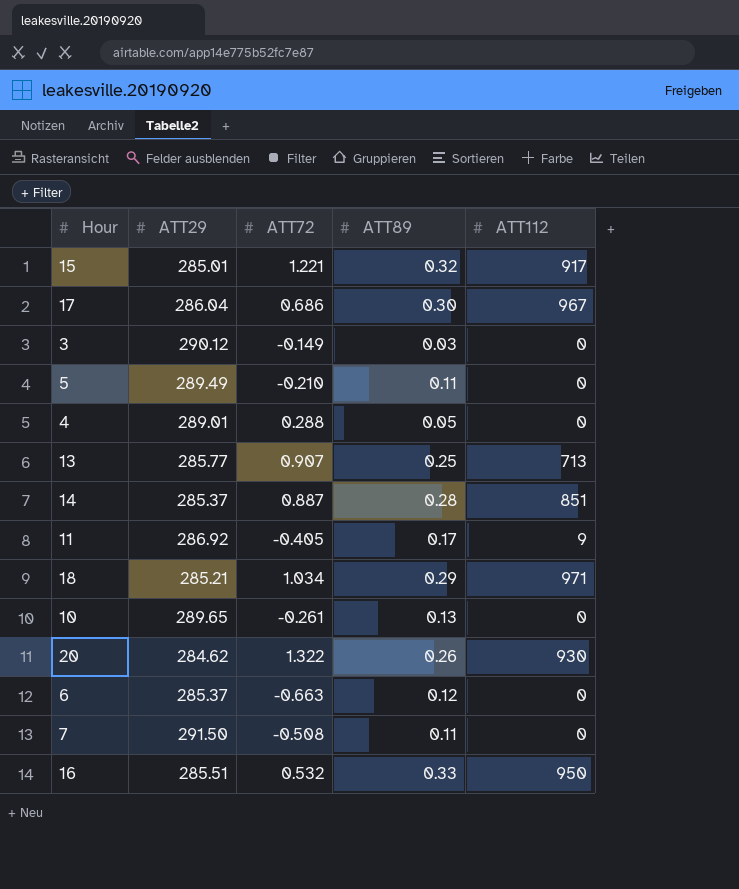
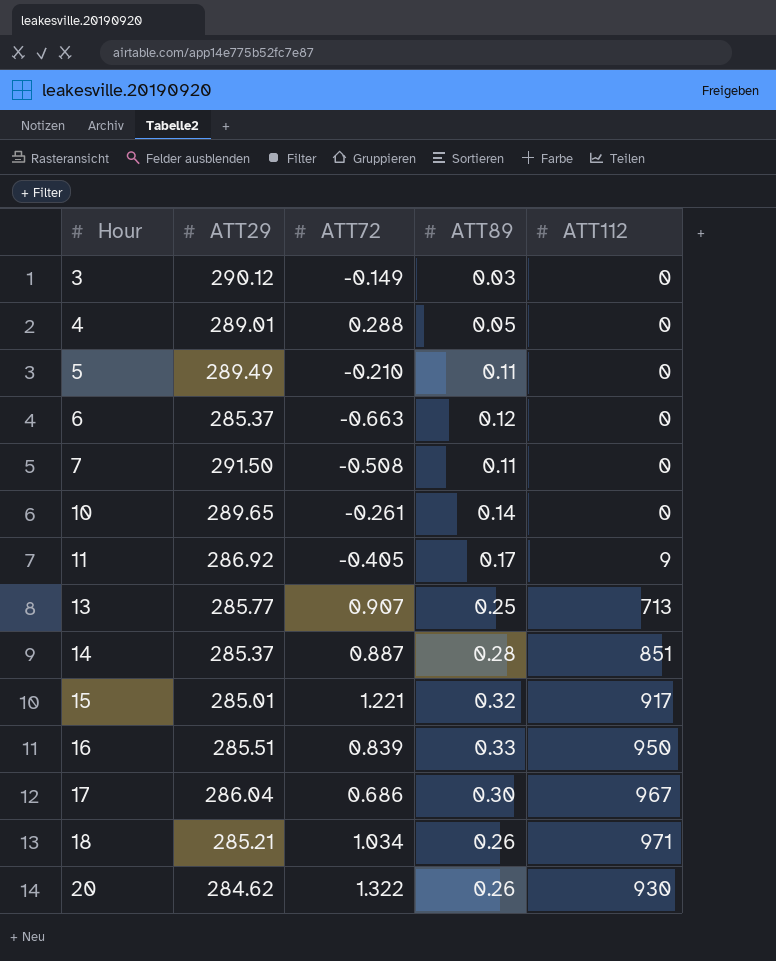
row order: none -> Hour ascending
10 | ATT89: 0.13 -> 0.14
16 | ATT72: 0.532 -> 0.839
18 | ATT89: 0.29 -> 0.26

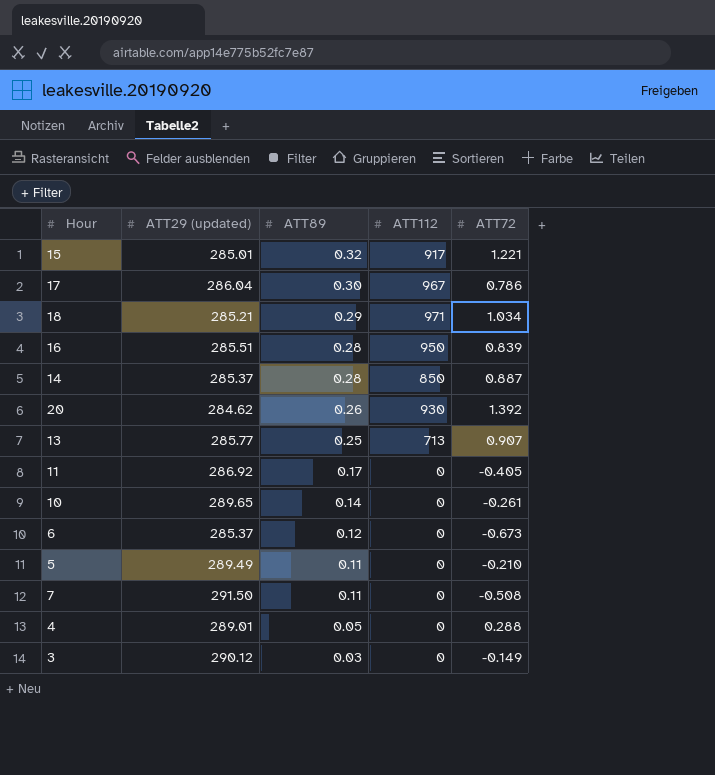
row order: Hour ascending -> ATT89 descending
column name: ATT29 -> ATT29 (updated)
column ATT72 | position: 3 -> 5
17 | ATT72: 0.686 -> 0.786
18 | ATT89: 0.26 -> 0.29
16 | ATT89: 0.33 -> 0.28
14 | ATT112: 851 -> 850
20 | ATT72: 1.322 -> 1.392
11 | ATT112: 9 -> 0
6 | ATT72: -0.663 -> -0.673

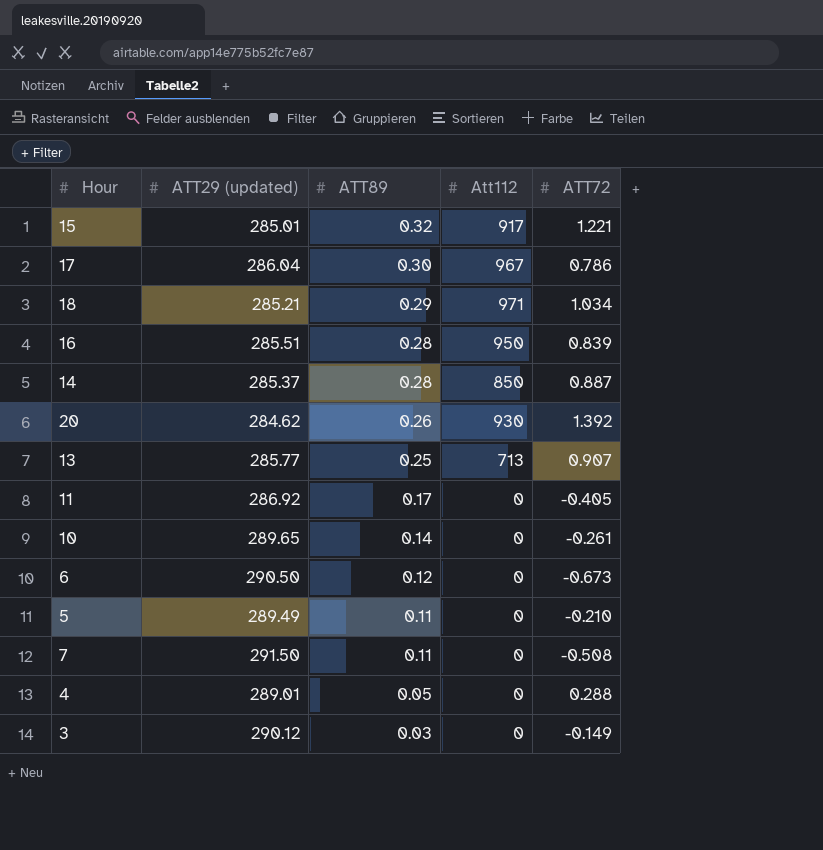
column name: ATT112 -> Att112
6 | ATT29 (updated): 285.37 -> 290.50

